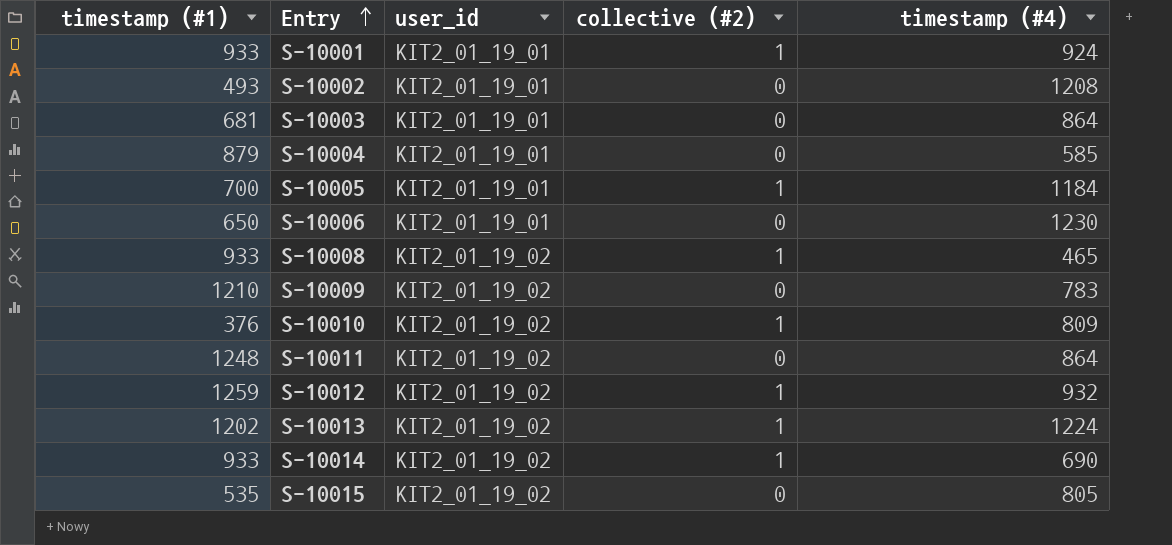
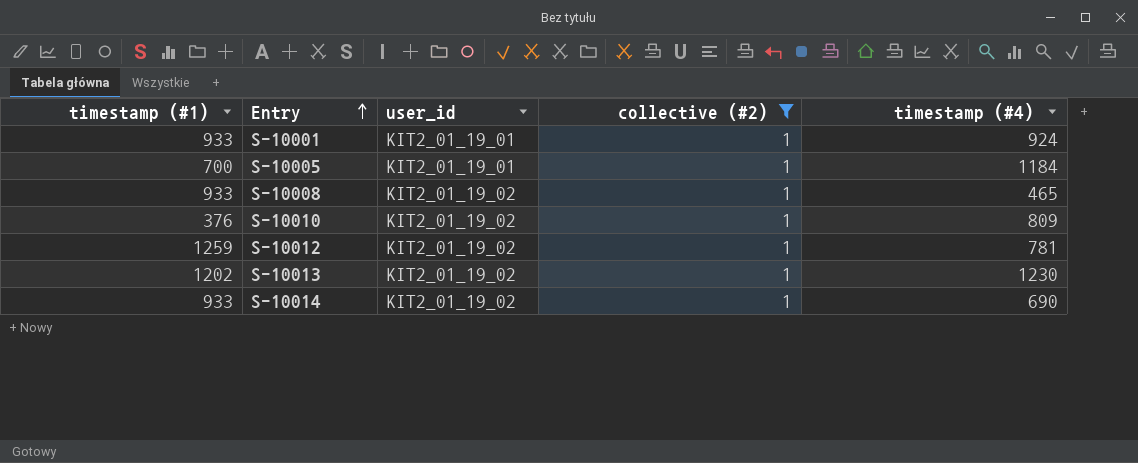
filter: none -> collective (#2) = 1
S-10012 | timestamp (#4): 932 -> 781
S-10013 | timestamp (#4): 1224 -> 1230

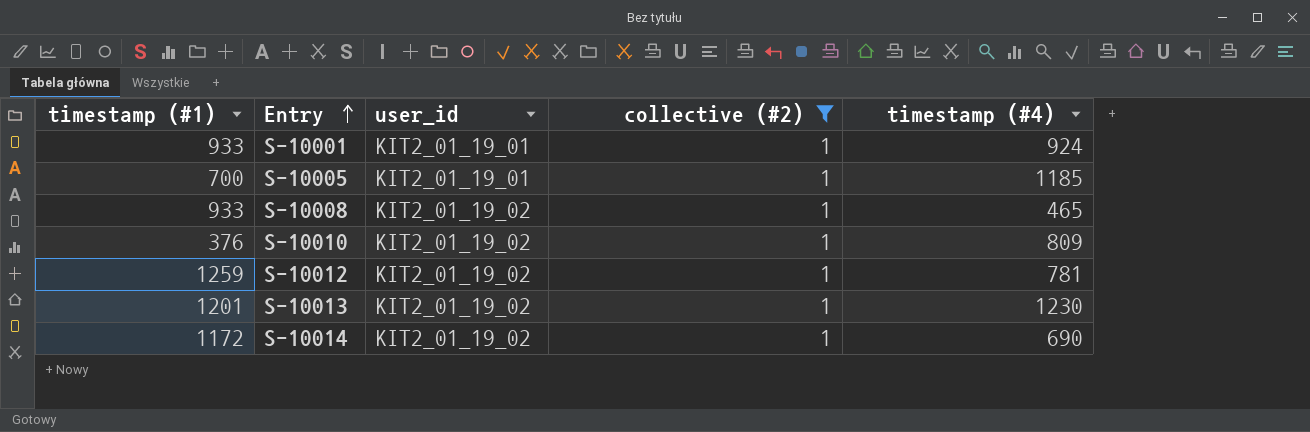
S-10005 | timestamp (#4): 1184 -> 1185
S-10013 | timestamp (#1): 1202 -> 1201
S-10014 | timestamp (#1): 933 -> 1172

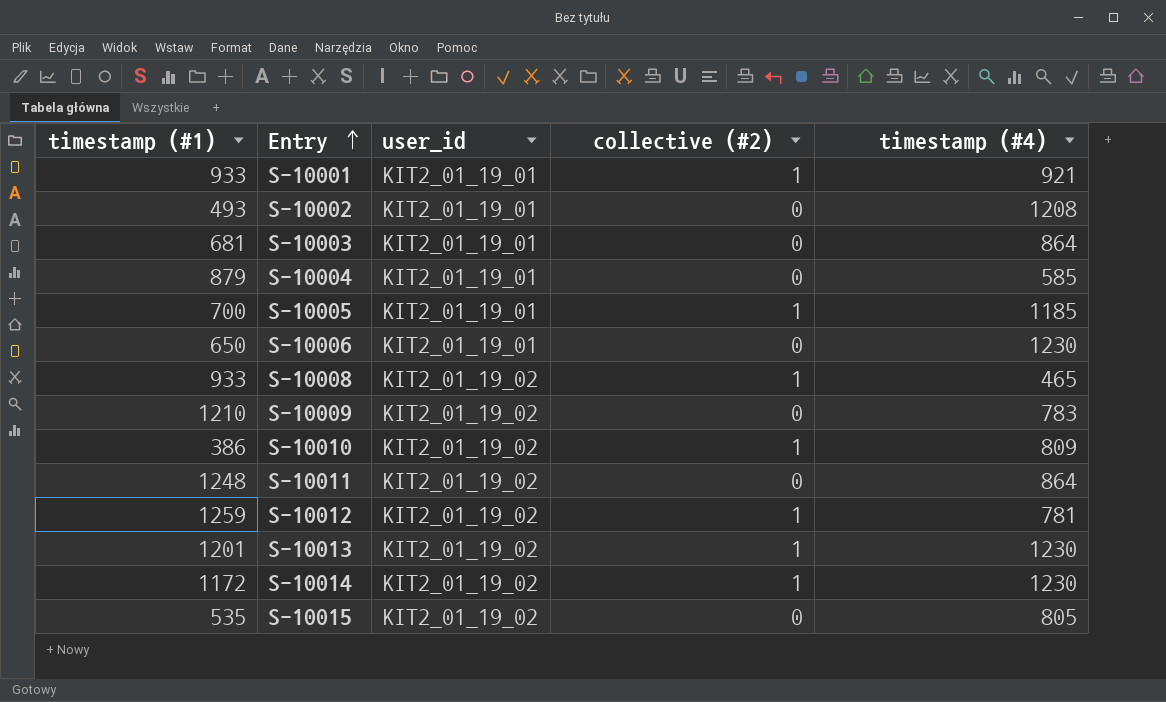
filter: collective (#2) = 1 -> none
S-10001 | timestamp (#4): 924 -> 921
S-10010 | timestamp (#1): 376 -> 386
S-10014 | timestamp (#4): 690 -> 1230

